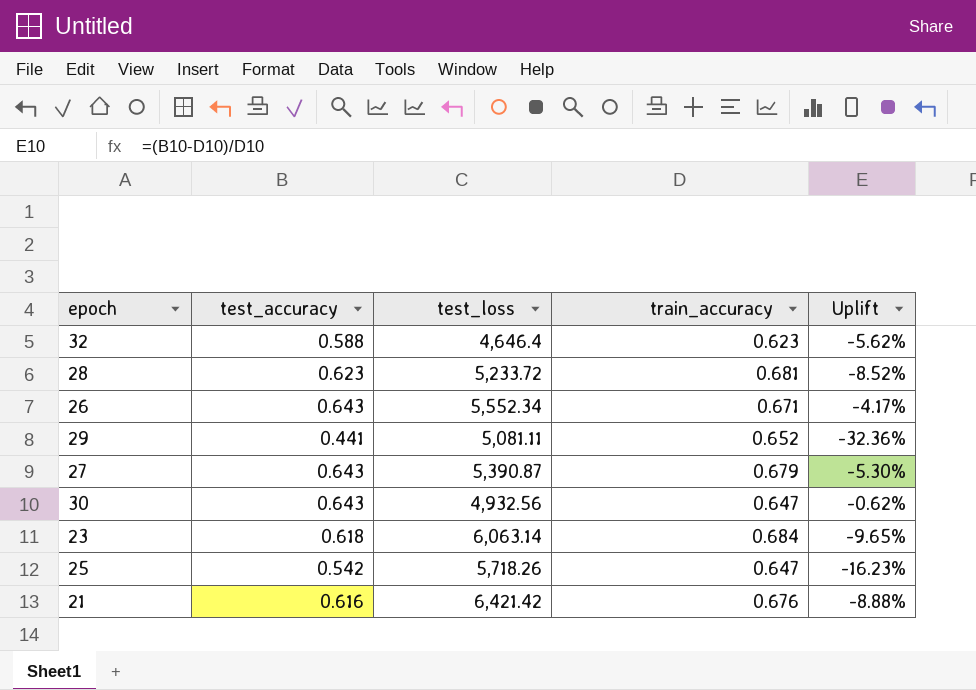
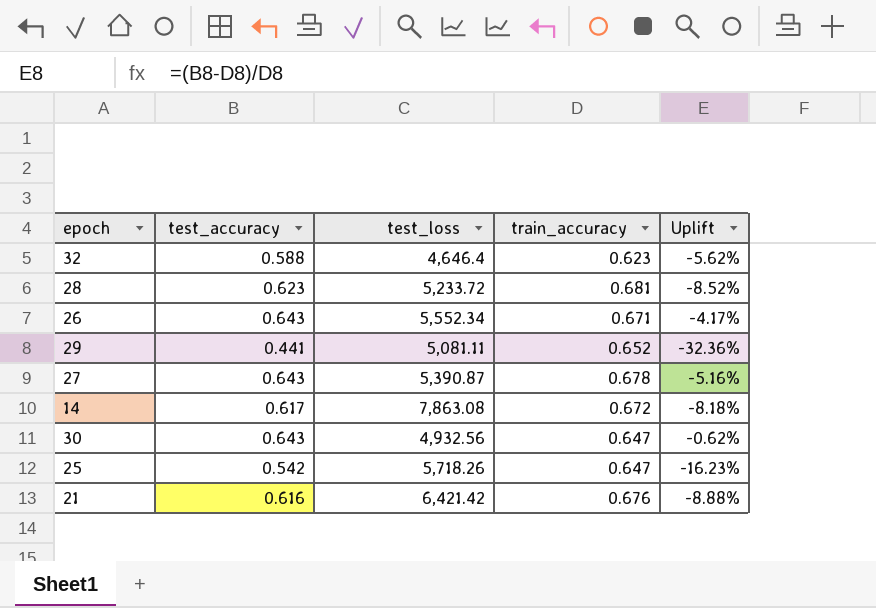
row 23: 0.618 | 6,063.14 | 0.684 | -9.65% -> none
27 | train_accuracy: 0.679 -> 0.678
27 | Uplift: -5.30% -> -5.16%
row 14: none -> 0.617 | 7,863.08 | 0.672 | -8.18%

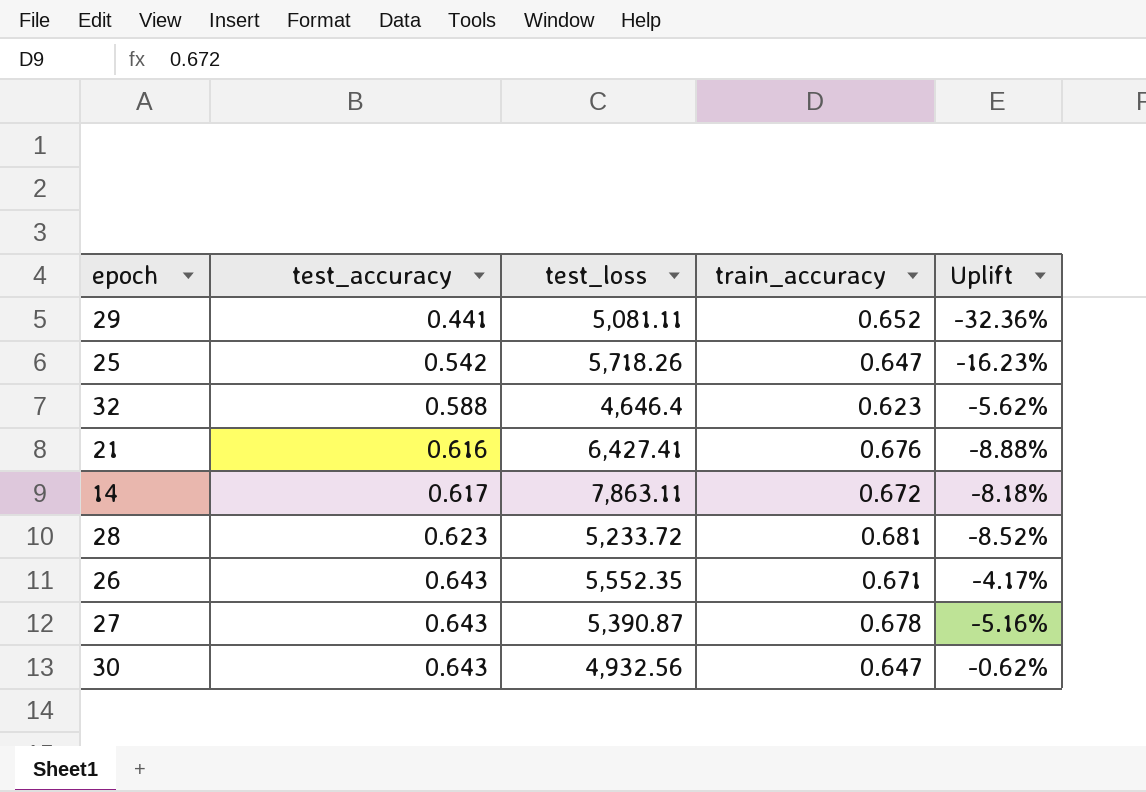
row order: none -> test_accuracy ascending
21 | test_loss: 6,421.42 -> 6,427.41
14 | test_loss: 7,863.08 -> 7,863.11
26 | test_loss: 5,552.34 -> 5,552.35

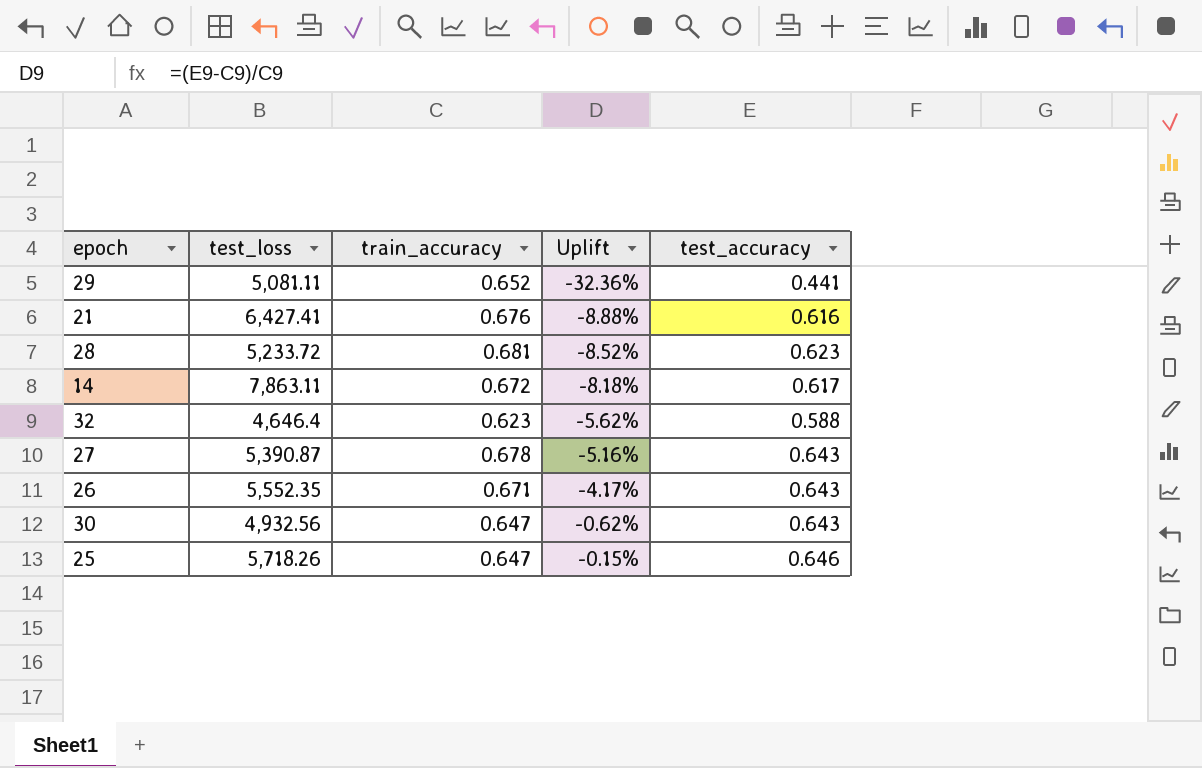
row order: test_accuracy ascending -> Uplift ascending
column test_accuracy | position: 2 -> 5
25 | Uplift: -16.23% -> -0.15%
25 | test_accuracy: 0.542 -> 0.646

